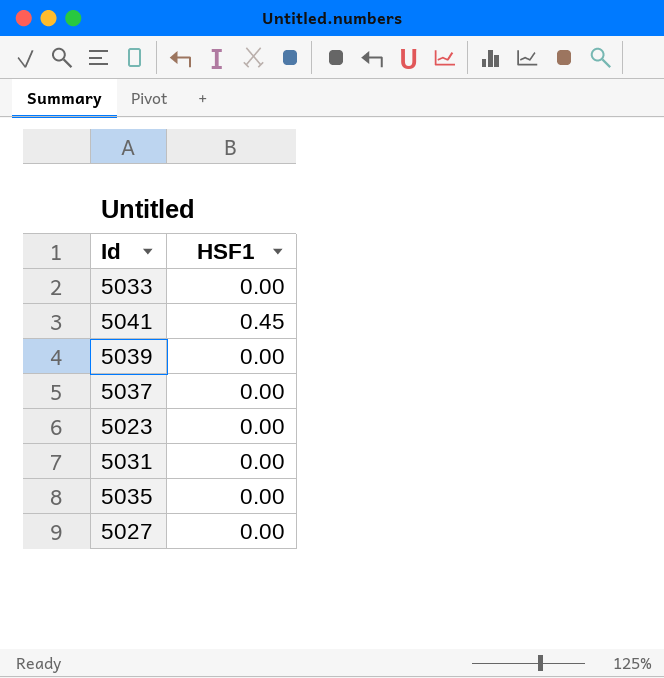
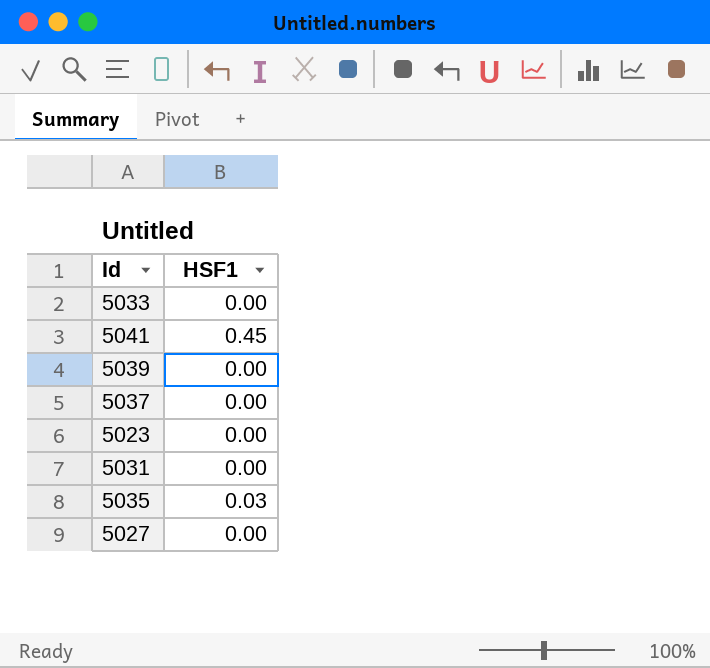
5035 | HSF1: 0.00 -> 0.03

